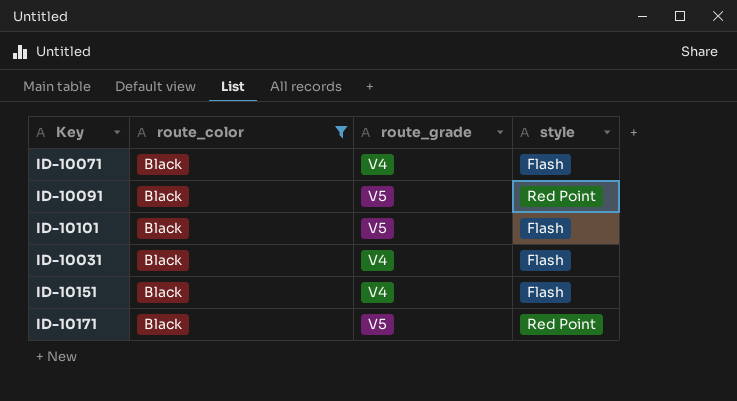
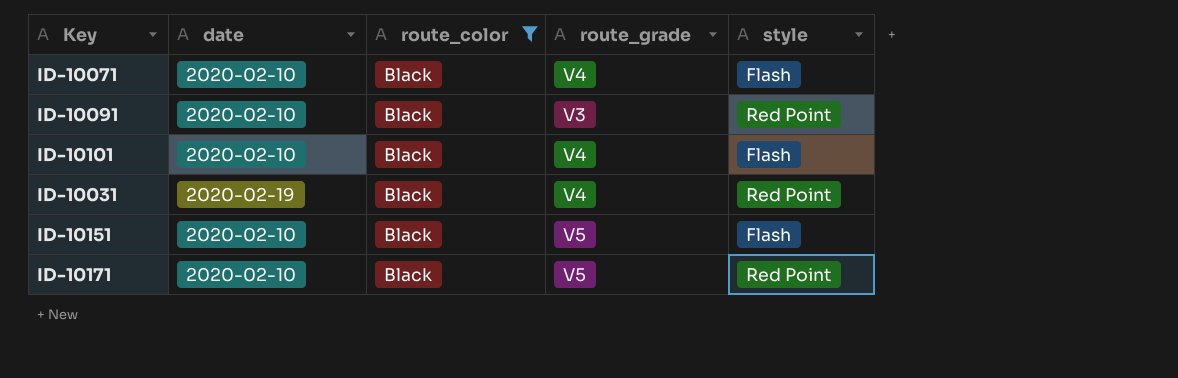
column date | position: none -> 2
ID-10091 | route_grade: V5 -> V3
ID-10101 | route_grade: V5 -> V4
ID-10031 | style: Flash -> Red Point
ID-10151 | route_grade: V4 -> V5

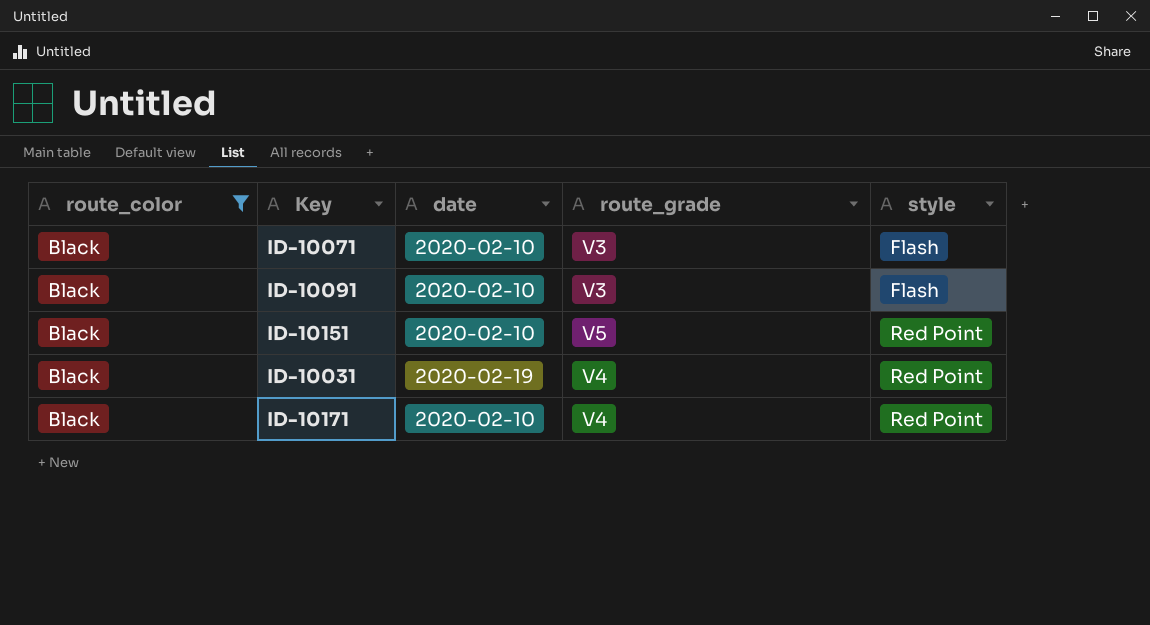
row order: none -> style ascending
column route_color | position: 3 -> 1
row ID-10101: 2020-02-10 | Black | V4 | Flash -> none
ID-10071 | route_grade: V4 -> V3
ID-10091 | style: Red Point -> Flash
ID-10151 | style: Flash -> Red Point
ID-10171 | route_grade: V5 -> V4

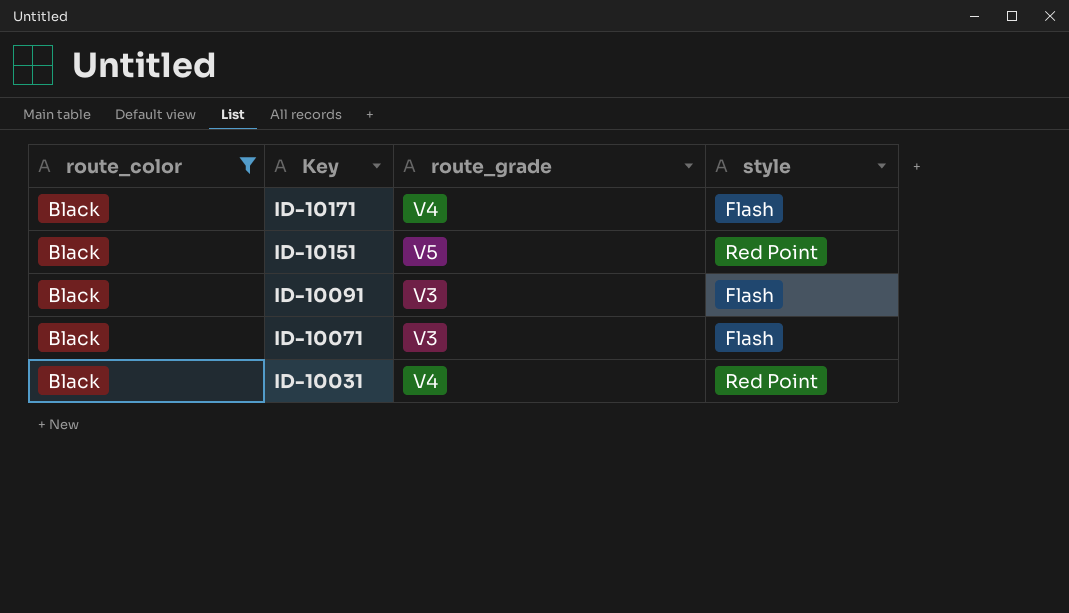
row order: style ascending -> Key descending
column date | position: 3 -> none
ID-10171 | style: Red Point -> Flash

